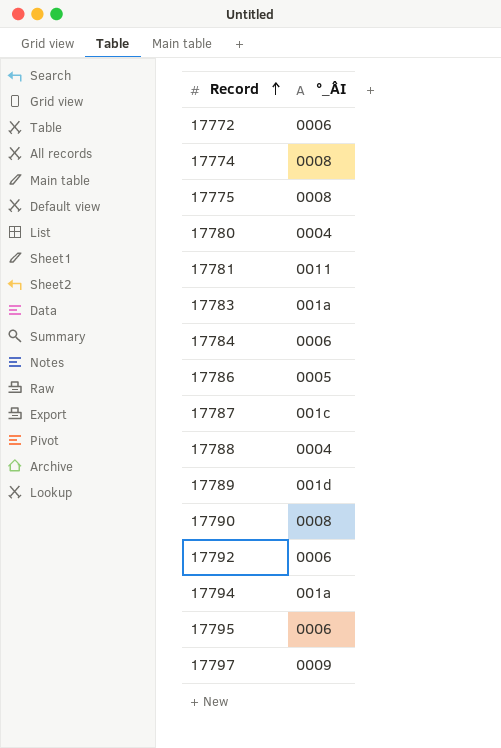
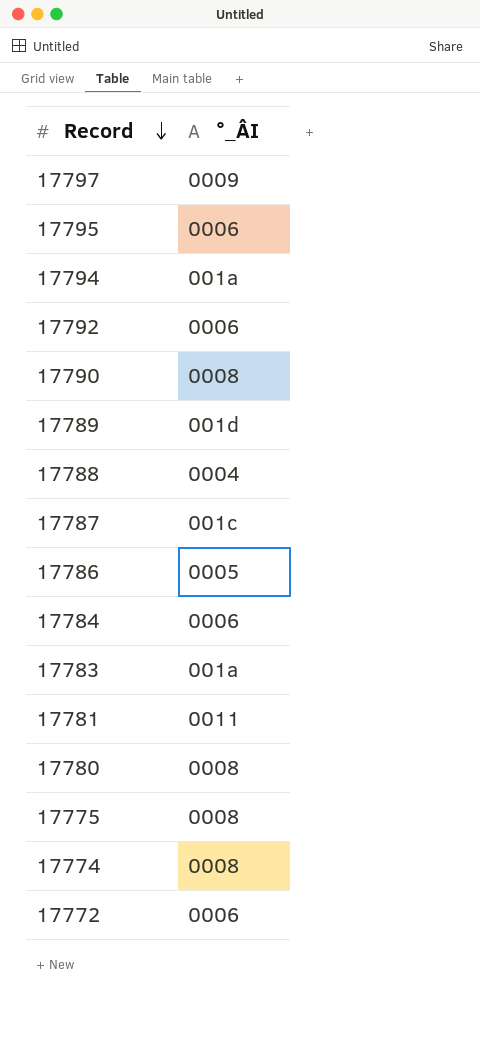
row order: Record ascending -> Record descending
17780 | °_ÂI: 0004 -> 0008

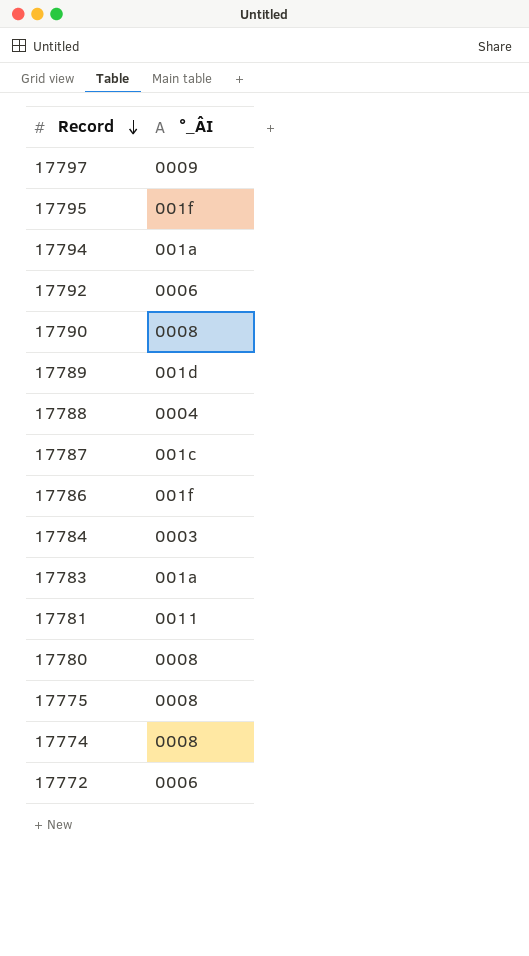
17795 | °_ÂI: 0006 -> 001f
17786 | °_ÂI: 0005 -> 001f
17784 | °_ÂI: 0006 -> 0003

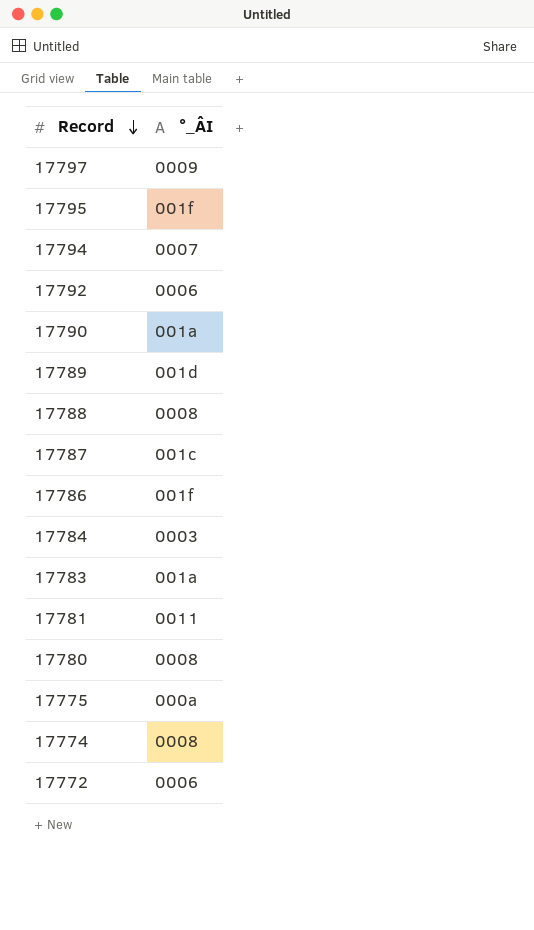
17794 | °_ÂI: 001a -> 0007
17790 | °_ÂI: 0008 -> 001a
17788 | °_ÂI: 0004 -> 0008
17775 | °_ÂI: 0008 -> 000a

